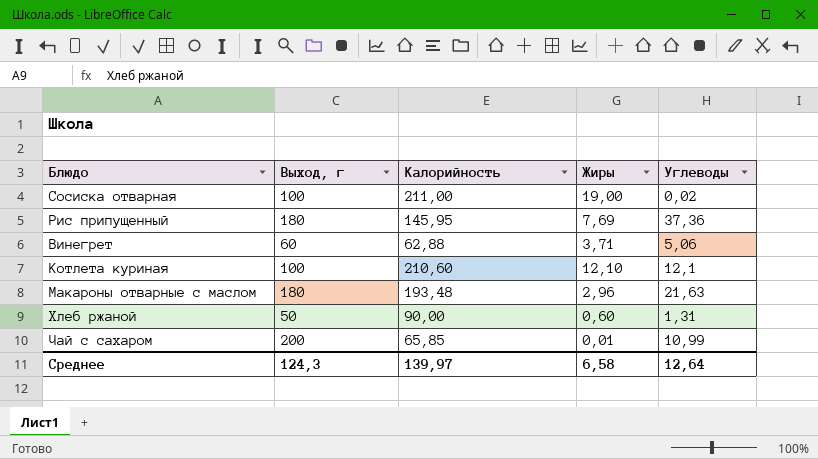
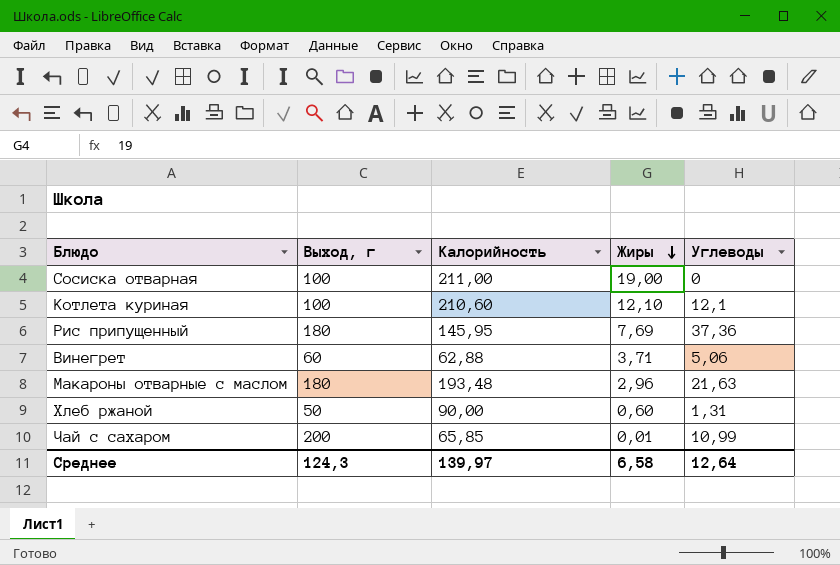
row order: none -> Жиры descending
Сосиска отварная | Углеводы: 0,02 -> 0

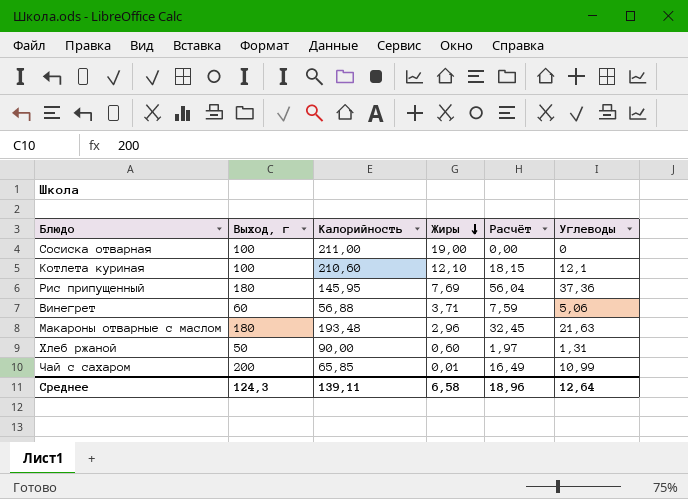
column Расчёт | formula: none -> [Углеводы] * 1,5
Винегрет | Калорийность: 62,88 -> 56,88
Среднее | Калорийность: 139,97 -> 139,11

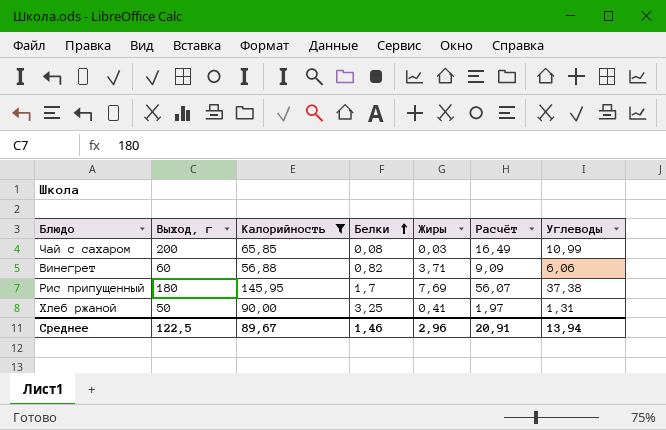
filter: none -> Калорийность <= 145,95
row order: Жиры descending -> Белки ascending
column Белки | position: none -> 4
Чай с сахаром | Жиры: 0,01 -> 0,03
Винегрет | Расчёт: 7,59 -> 9,09
Винегрет | Углеводы: 5,06 -> 6,06
Рис припущенный | Расчёт: 56,04 -> 56,07
Рис припущенный | Углеводы: 37,36 -> 37,38
Хлеб ржаной | Жиры: 0,60 -> 0,41
Среднее | Выход, г: 124,3 -> 122,5
Среднее | Калорийность: 139,11 -> 89,67
Среднее | Жиры: 6,58 -> 2,96
Среднее | Расчёт: 18,96 -> 20,91
Среднее | Углеводы: 12,64 -> 13,94

